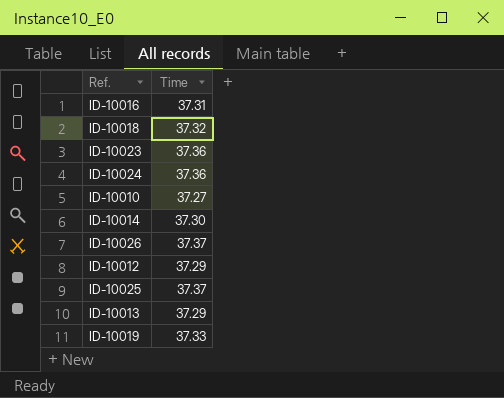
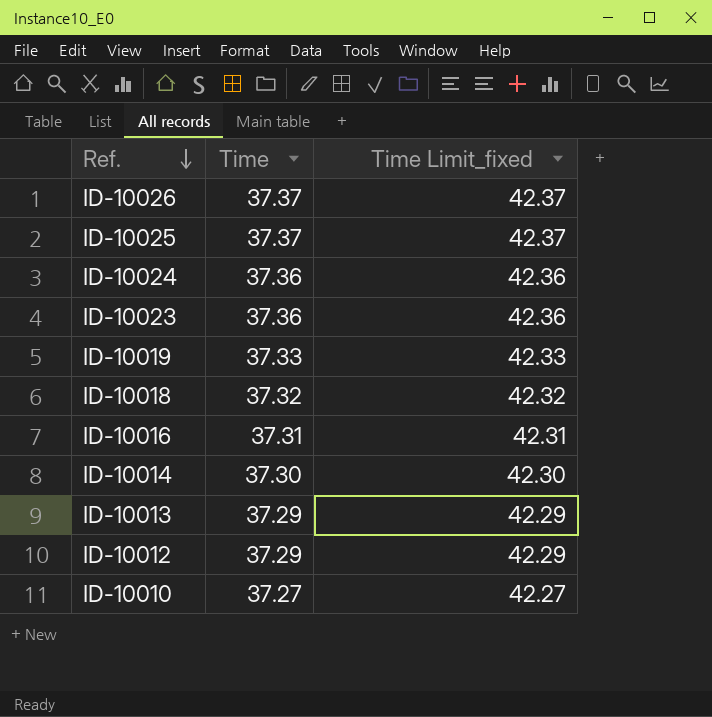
row order: none -> Ref. descending
column Time Limit_fixed | formula: none -> [Time] + 5

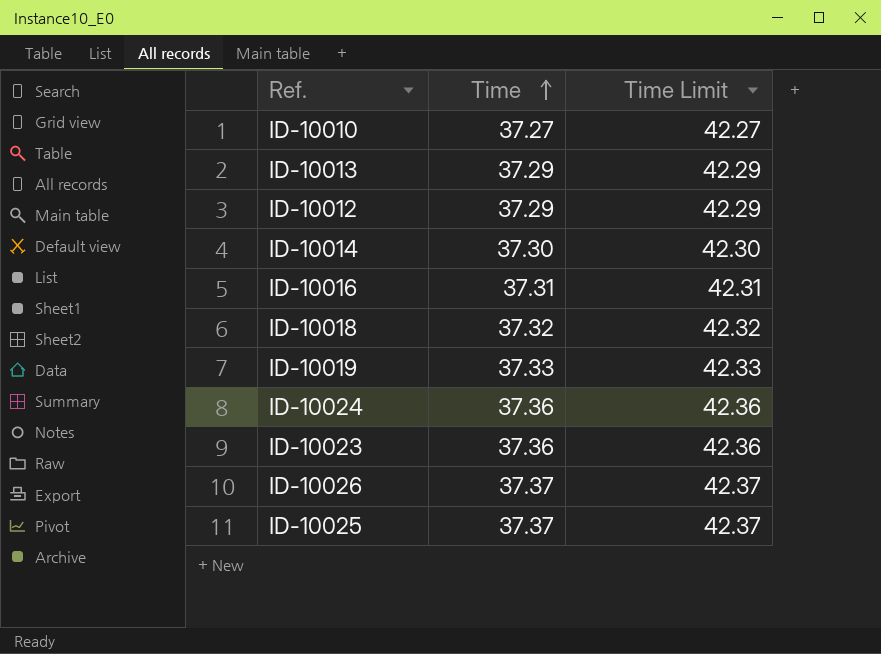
row order: Ref. descending -> Time ascending
column name: Time Limit_fixed -> Time Limit

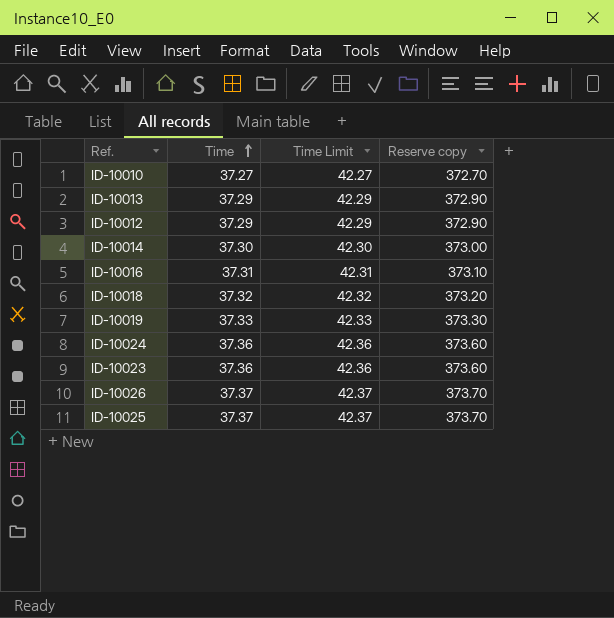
column Reserve copy | formula: none -> [Time] * 10

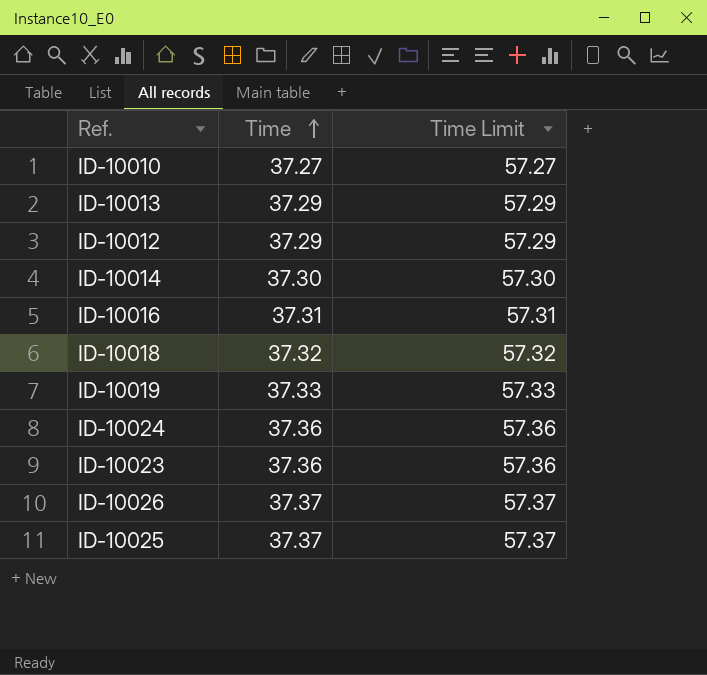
column Reserve copy | formula: [Time] * 10 -> none
column Time Limit | formula: [Time] + 5 -> [Time] + 20

